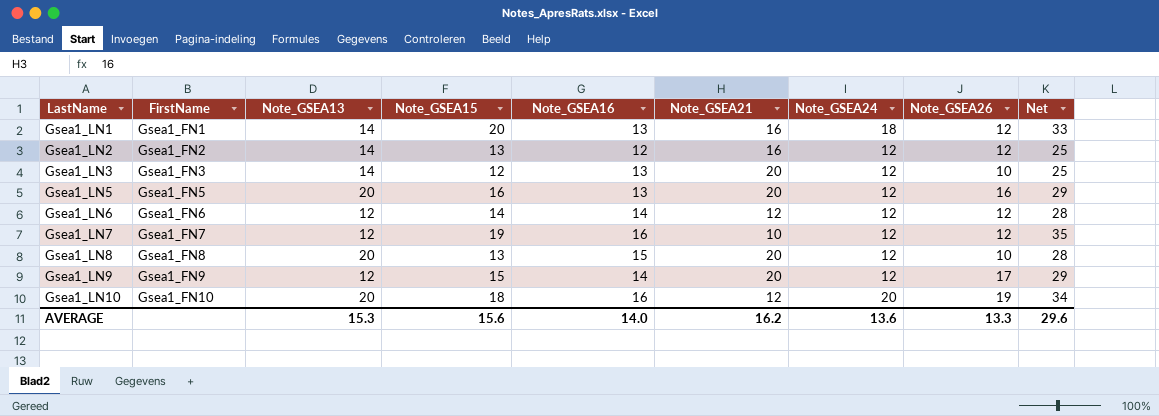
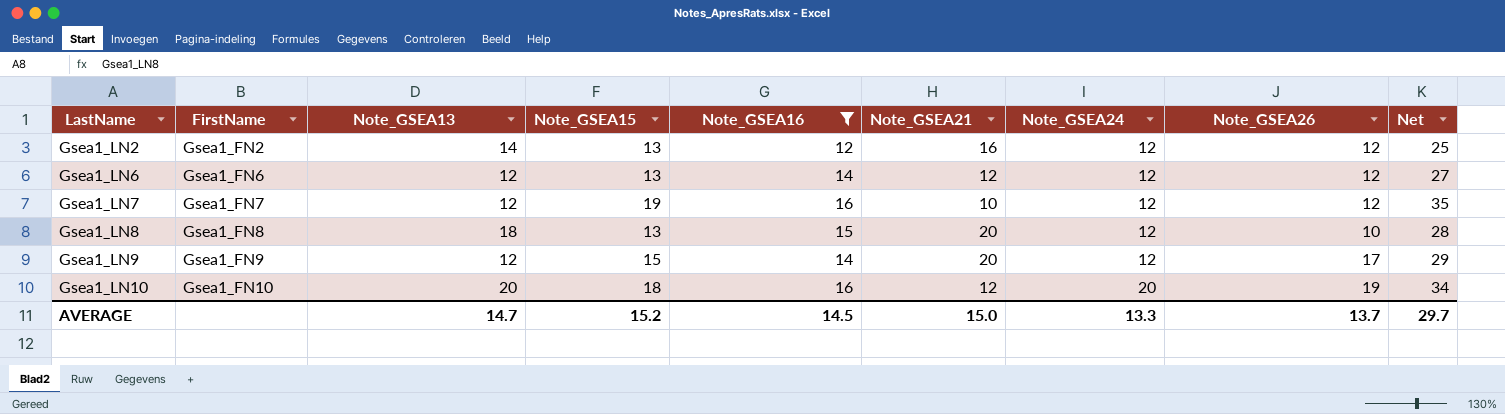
filter: none -> Note_GSEA16 != 13
Gsea1_LN6 | Note_GSEA15: 14 -> 13
Gsea1_LN6 | Net: 28 -> 27
Gsea1_LN8 | Note_GSEA13: 20 -> 18
AVERAGE | Note_GSEA13: 15.3 -> 14.7
AVERAGE | Note_GSEA15: 15.6 -> 15.2
AVERAGE | Note_GSEA16: 14.0 -> 14.5
AVERAGE | Note_GSEA21: 16.2 -> 15.0
AVERAGE | Note_GSEA24: 13.6 -> 13.3
AVERAGE | Note_GSEA26: 13.3 -> 13.7
AVERAGE | Net: 29.6 -> 29.7

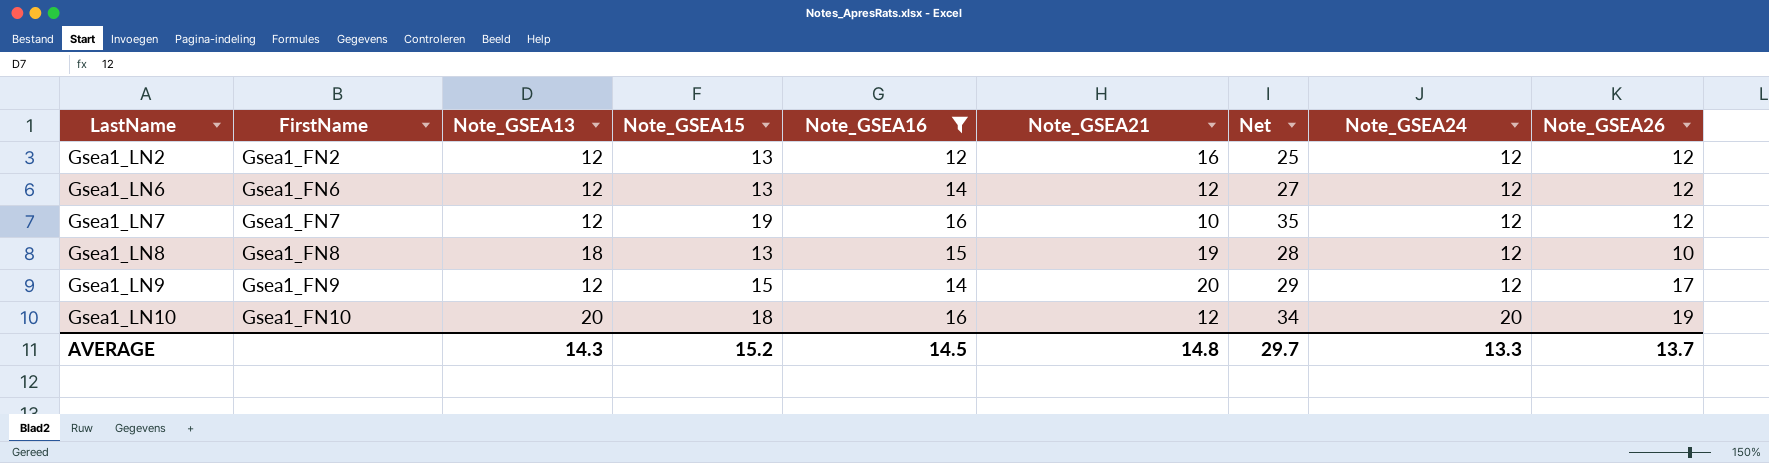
column Net | position: 9 -> 7
Gsea1_LN2 | Note_GSEA13: 14 -> 12
Gsea1_LN8 | Note_GSEA21: 20 -> 19
AVERAGE | Note_GSEA13: 14.7 -> 14.3
AVERAGE | Note_GSEA21: 15.0 -> 14.8

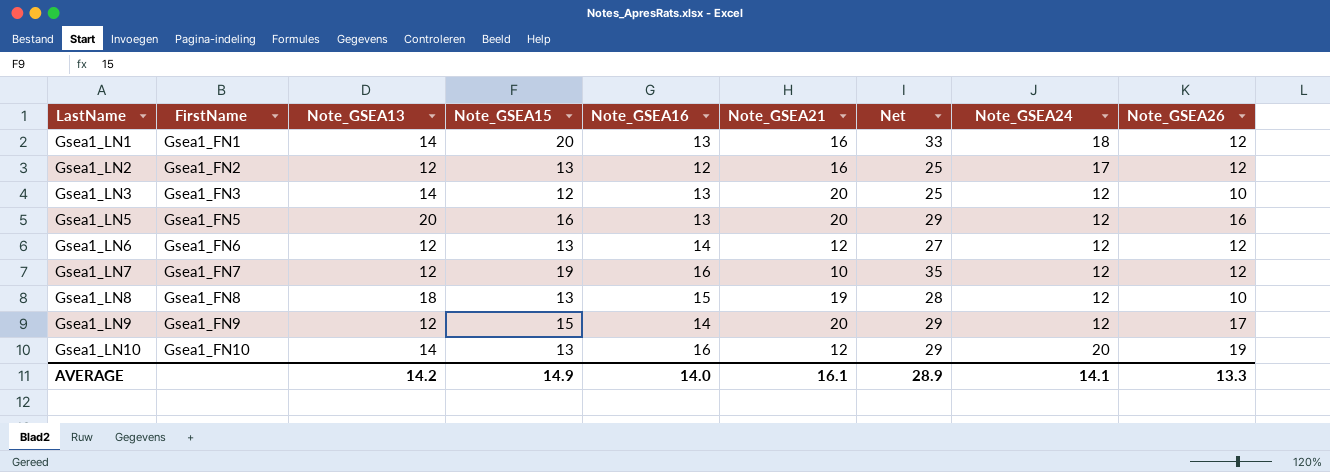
filter: Note_GSEA16 != 13 -> none
Gsea1_LN2 | Note_GSEA24: 12 -> 17
Gsea1_LN10 | Note_GSEA13: 20 -> 14
Gsea1_LN10 | Note_GSEA15: 18 -> 13
Gsea1_LN10 | Net: 34 -> 29
AVERAGE | Note_GSEA13: 14.3 -> 14.2
AVERAGE | Note_GSEA15: 15.2 -> 14.9
AVERAGE | Note_GSEA16: 14.5 -> 14.0
AVERAGE | Note_GSEA21: 14.8 -> 16.1
AVERAGE | Net: 29.7 -> 28.9
AVERAGE | Note_GSEA24: 13.3 -> 14.1
AVERAGE | Note_GSEA26: 13.7 -> 13.3

